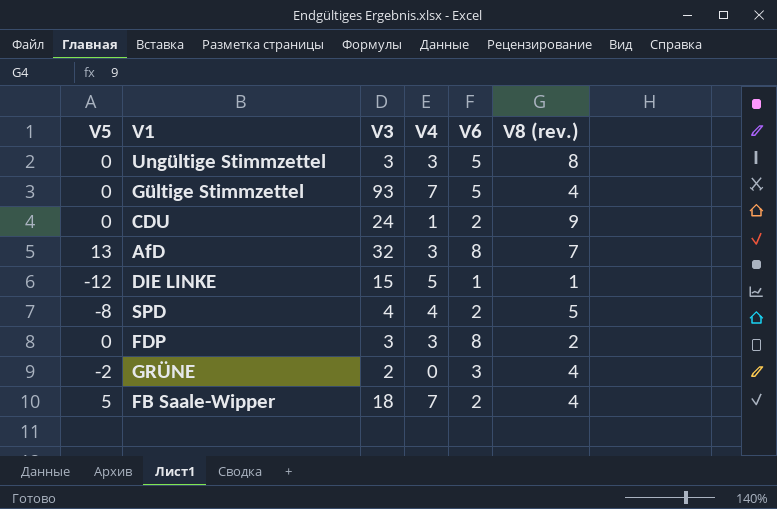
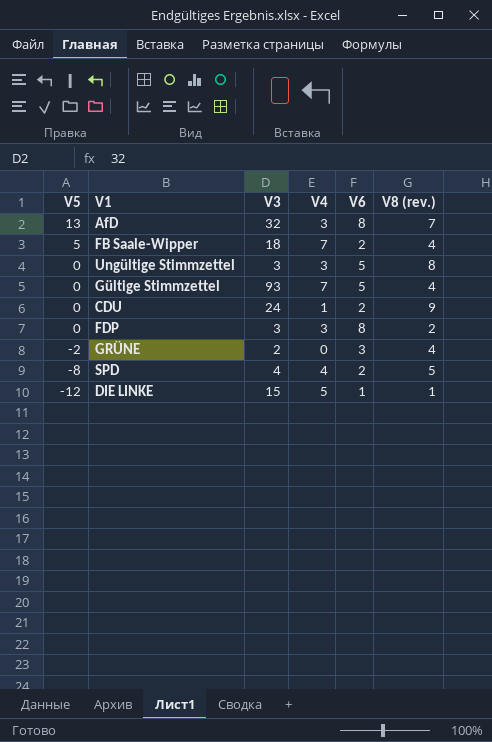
row order: none -> V5 descending

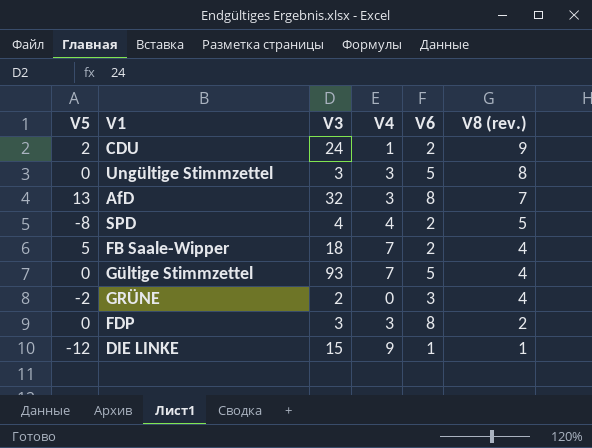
row order: V5 descending -> V8 (rev.) descending
CDU | V5: 0 -> 2
DIE LINKE | V4: 5 -> 9

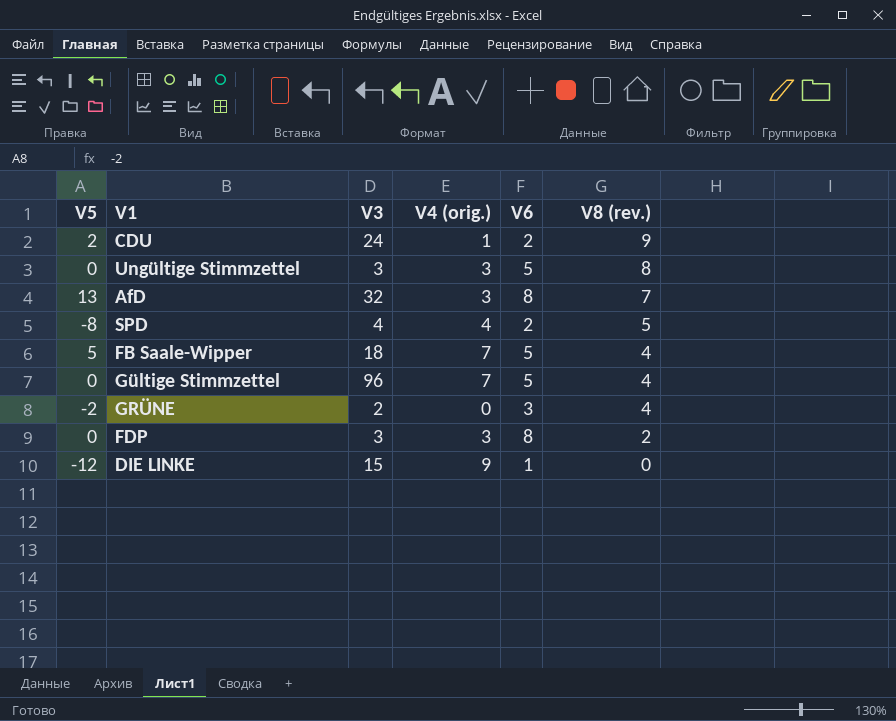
column name: V4 -> V4 (orig.)
FB Saale-Wipper | V6: 2 -> 5
Gültige Stimmzettel | V3: 93 -> 96
DIE LINKE | V8 (rev.): 1 -> 0

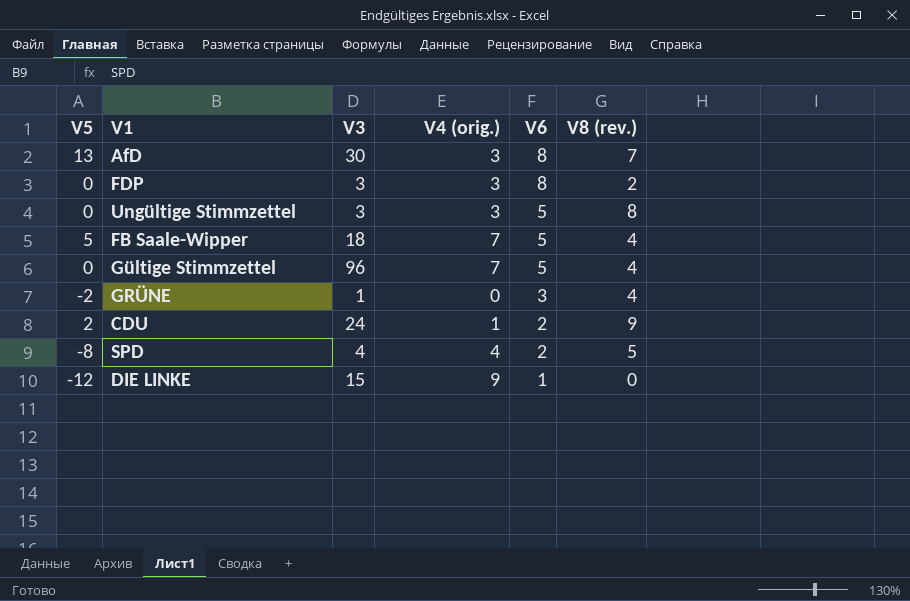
row order: V8 (rev.) descending -> V6 descending
AfD | V3: 32 -> 30
GRÜNE | V3: 2 -> 1

